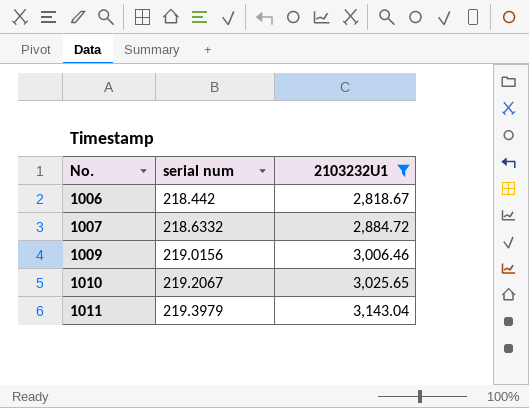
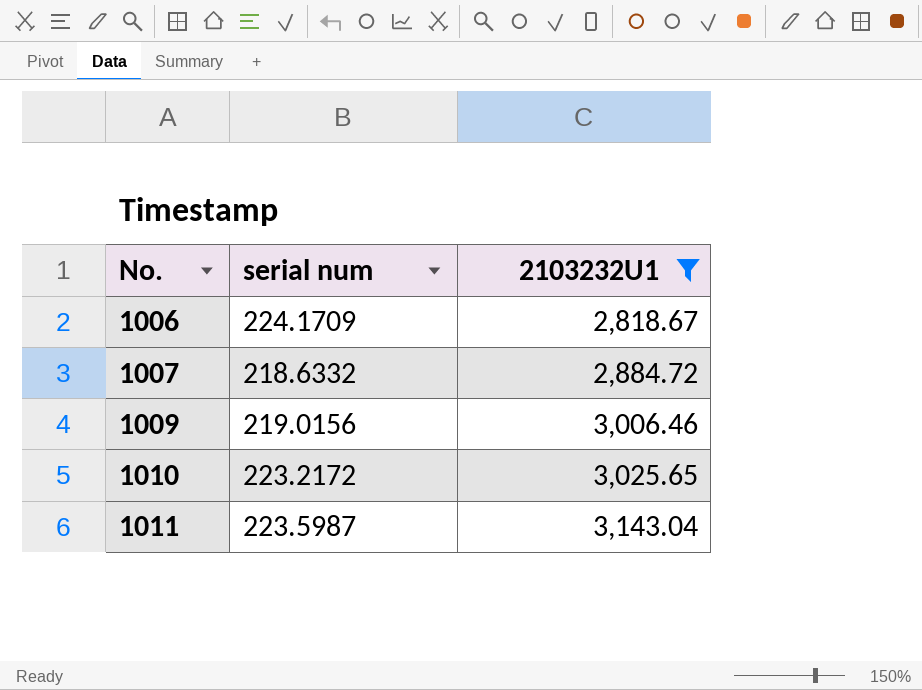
1006 | serial num: 218.442 -> 224.1709
1010 | serial num: 219.2067 -> 223.2172
1011 | serial num: 219.3979 -> 223.5987

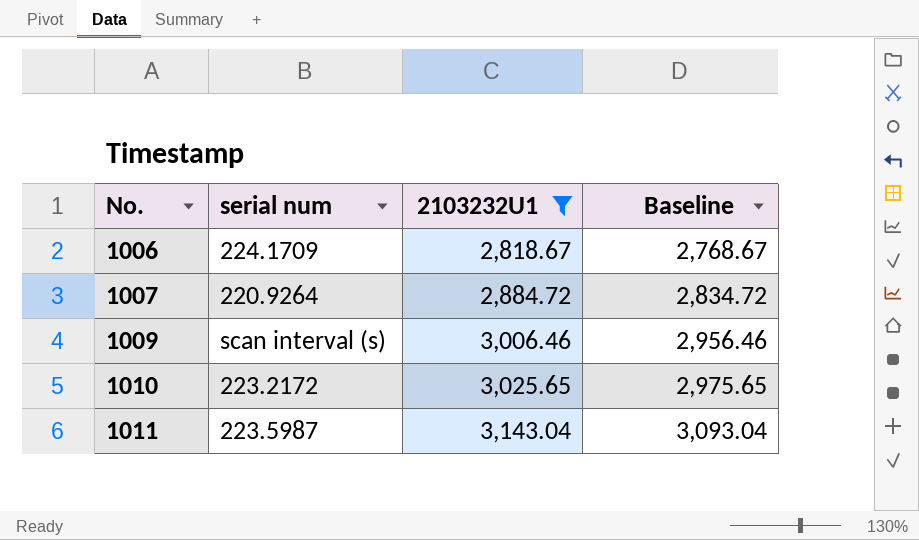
column Baseline | formula: none -> [2103232U1] - 50
1007 | serial num: 218.6332 -> 220.9264
1009 | serial num: 219.0156 -> scan interval (s)

